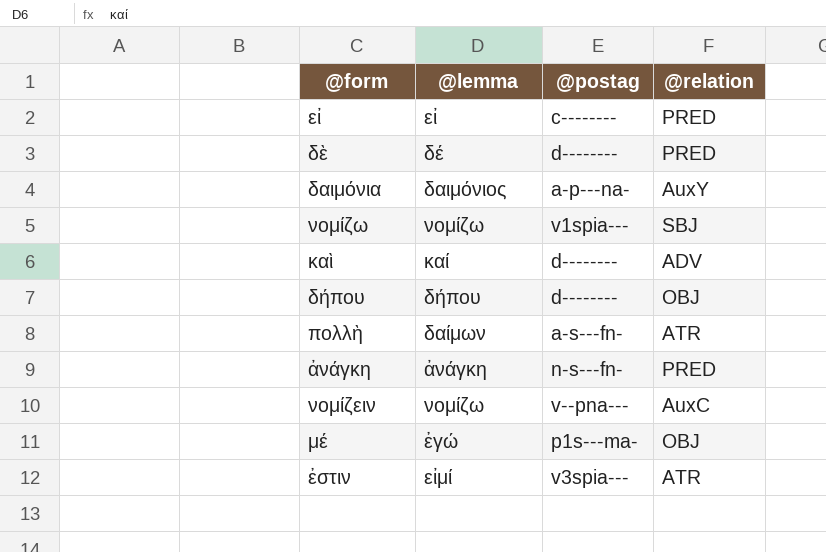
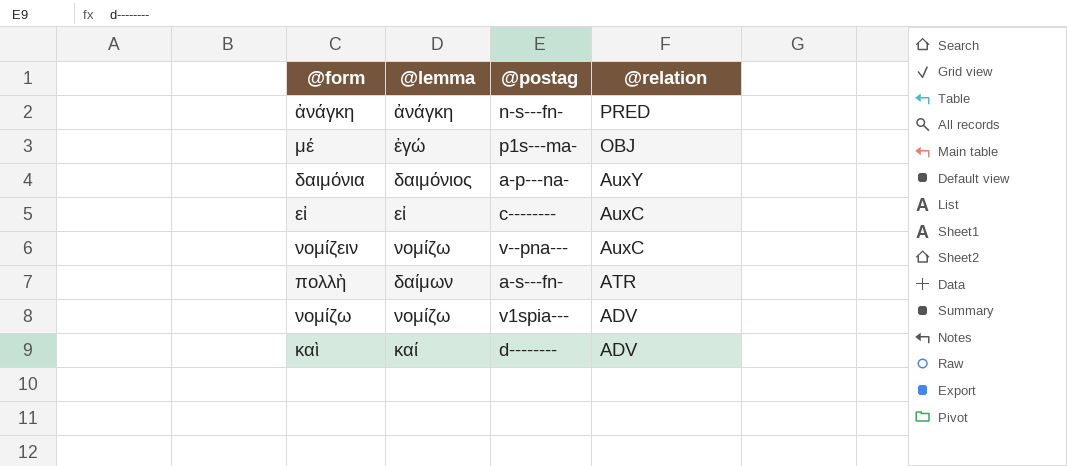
row order: none -> @relation descending
row δὲ: δέ | d-------- | PRED -> none
row δήπου: δήπου | d-------- | OBJ -> none
row ἐστιν: εἰμί | v3spia--- | ATR -> none
εἰ | @relation: PRED -> AuxC
νομίζω | @relation: SBJ -> ADV

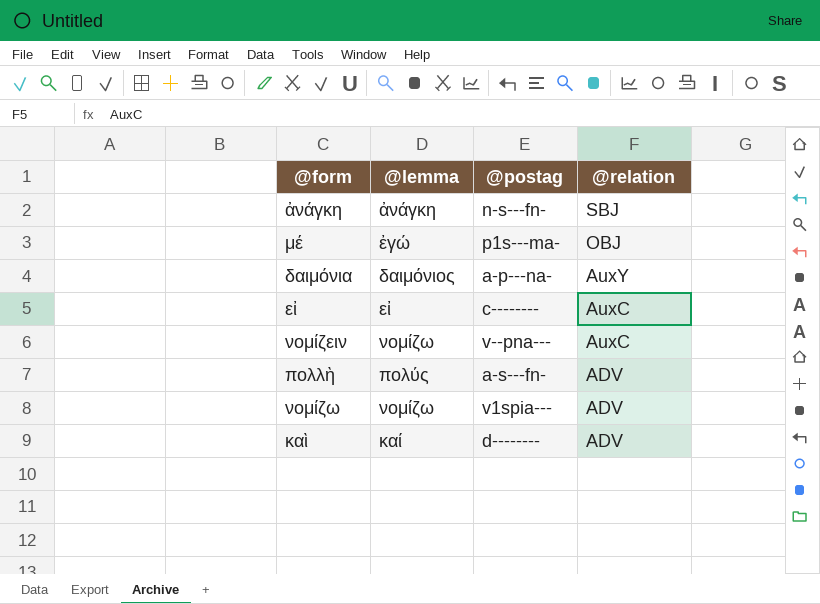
ἀνάγκη | @relation: PRED -> SBJ
πολλὴ | @lemma: δαίμων -> πολύς
πολλὴ | @relation: ATR -> ADV

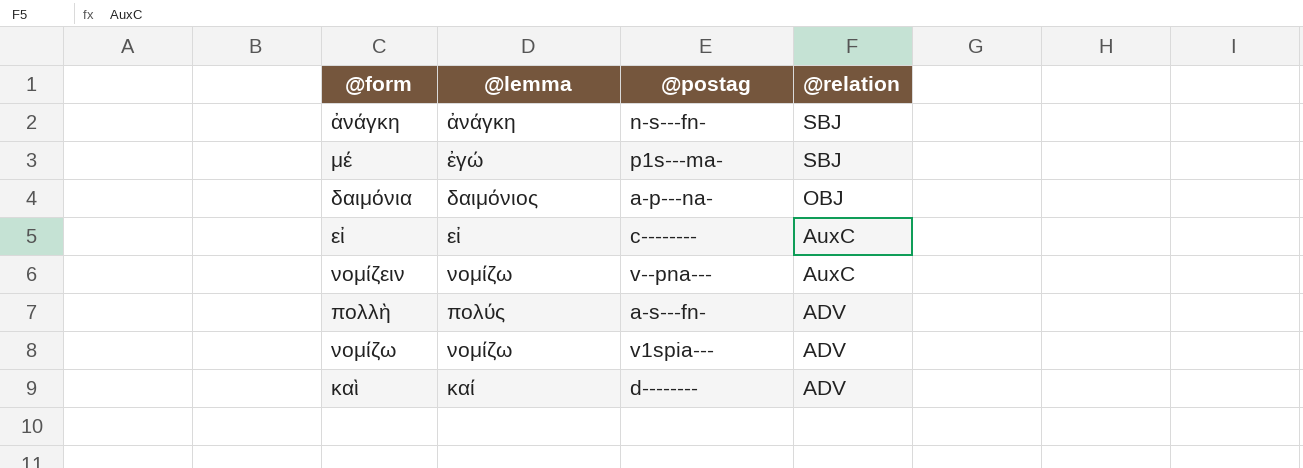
μέ | @relation: OBJ -> SBJ
δαιμόνια | @relation: AuxY -> OBJ

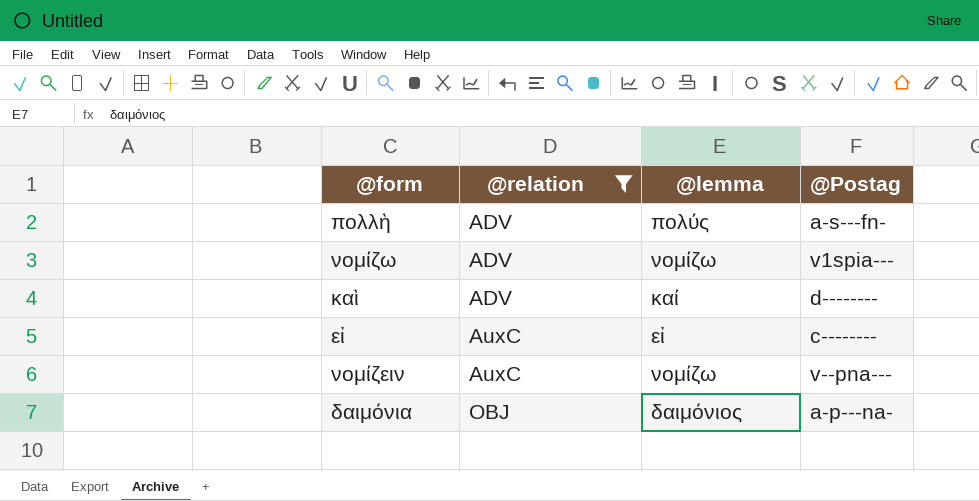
filter: none -> @relation != SBJ
row order: @relation descending -> @relation ascending
column @relation | position: 4 -> 2
column name: @postag -> @Postag

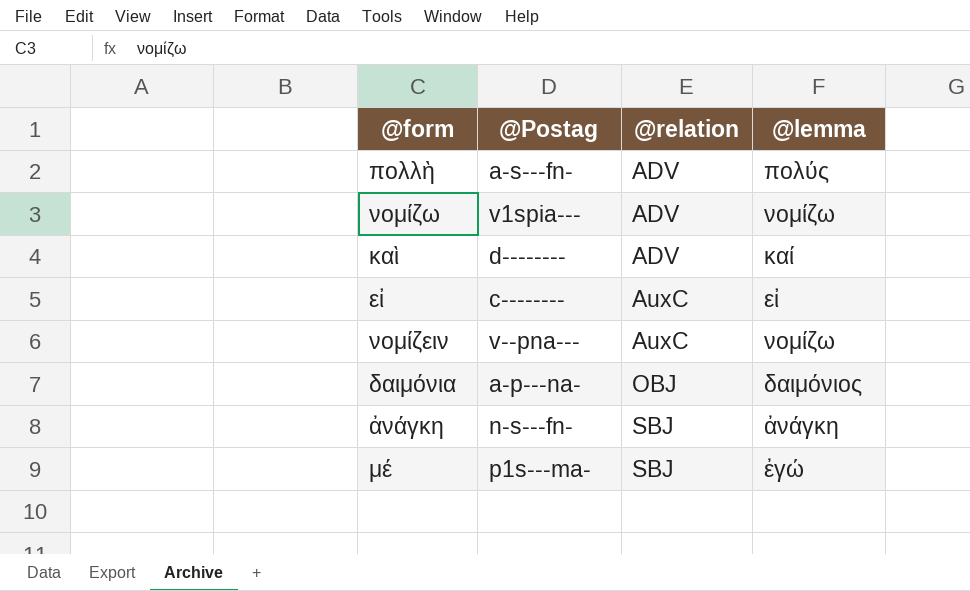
filter: @relation != SBJ -> none
column @Postag | position: 4 -> 2

